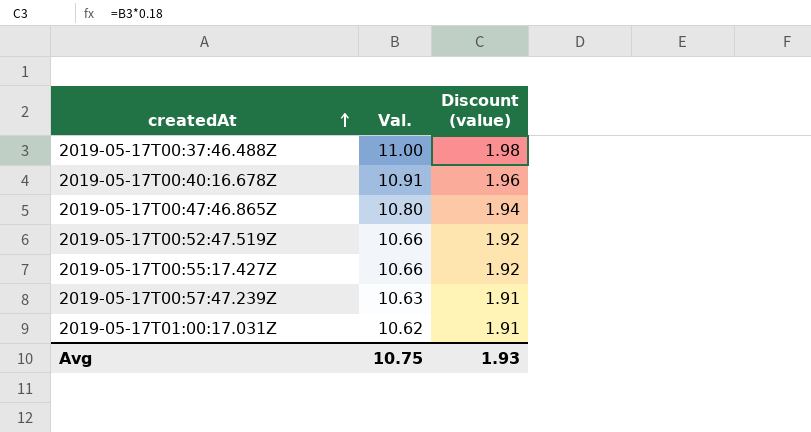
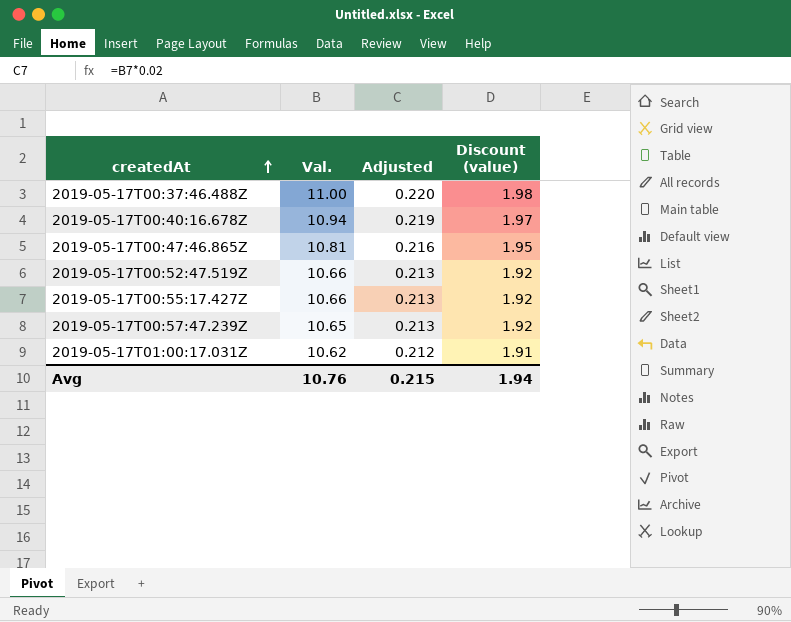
column Adjusted | formula: none -> [Val.] * 0.02
2019-05-17T00:40:16.678Z | Val.: 10.91 -> 10.94
2019-05-17T00:40:16.678Z | Discount (value): 1.96 -> 1.97
2019-05-17T00:47:46.865Z | Val.: 10.80 -> 10.81
2019-05-17T00:47:46.865Z | Discount (value): 1.94 -> 1.95
2019-05-17T00:57:47.239Z | Val.: 10.63 -> 10.65
2019-05-17T00:57:47.239Z | Discount (value): 1.91 -> 1.92
Avg | Val.: 10.75 -> 10.76
Avg | Discount (value): 1.93 -> 1.94

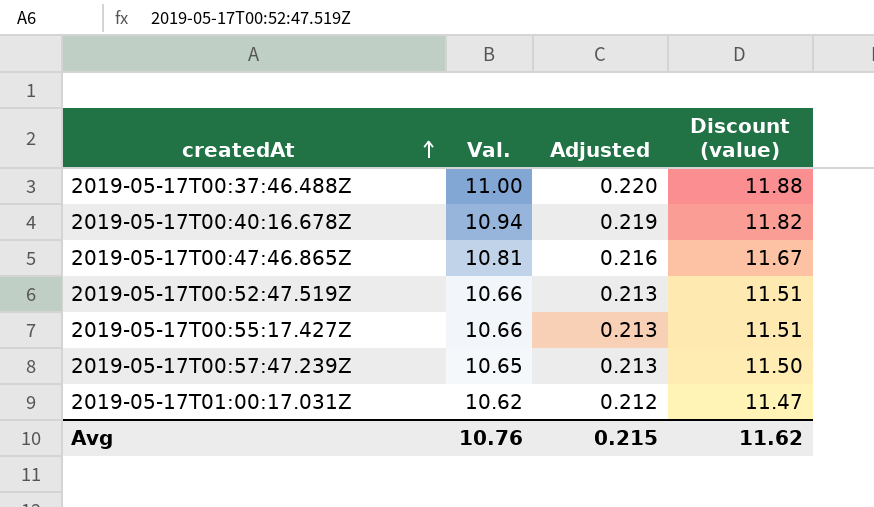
column Discount (value) | formula: [Val.] * 0.18 -> [Val.] * 1.08
Avg | Discount (value): 1.94 -> 11.62

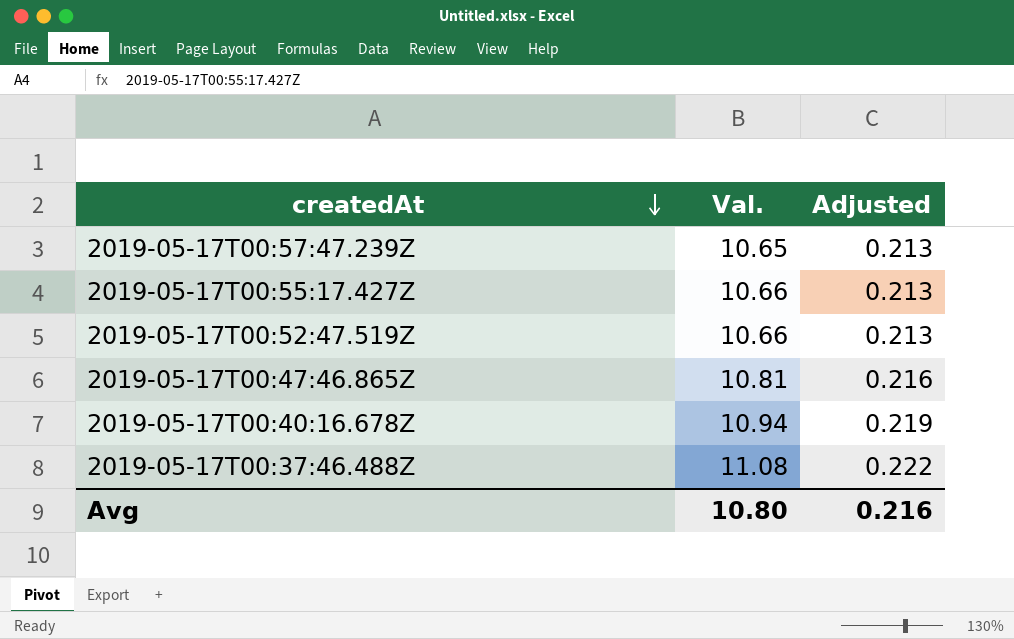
row order: createdAt ascending -> createdAt descending
column Discount (value) | formula: [Val.] * 1.08 -> none
row 2019-05-17T01:00:17.031Z: 10.62 | 0.212 | 11.47 -> none
2019-05-17T00:37:46.488Z | Val.: 11.00 -> 11.08
2019-05-17T00:37:46.488Z | Adjusted: 0.220 -> 0.222
Avg | Val.: 10.76 -> 10.80
Avg | Adjusted: 0.215 -> 0.216

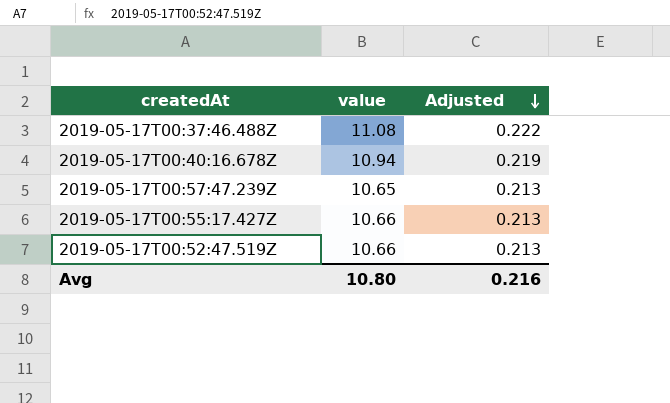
row order: createdAt descending -> Adjusted descending
column name: Val. -> value
row 2019-05-17T00:47:46.865Z: 10.81 | 0.216 -> none

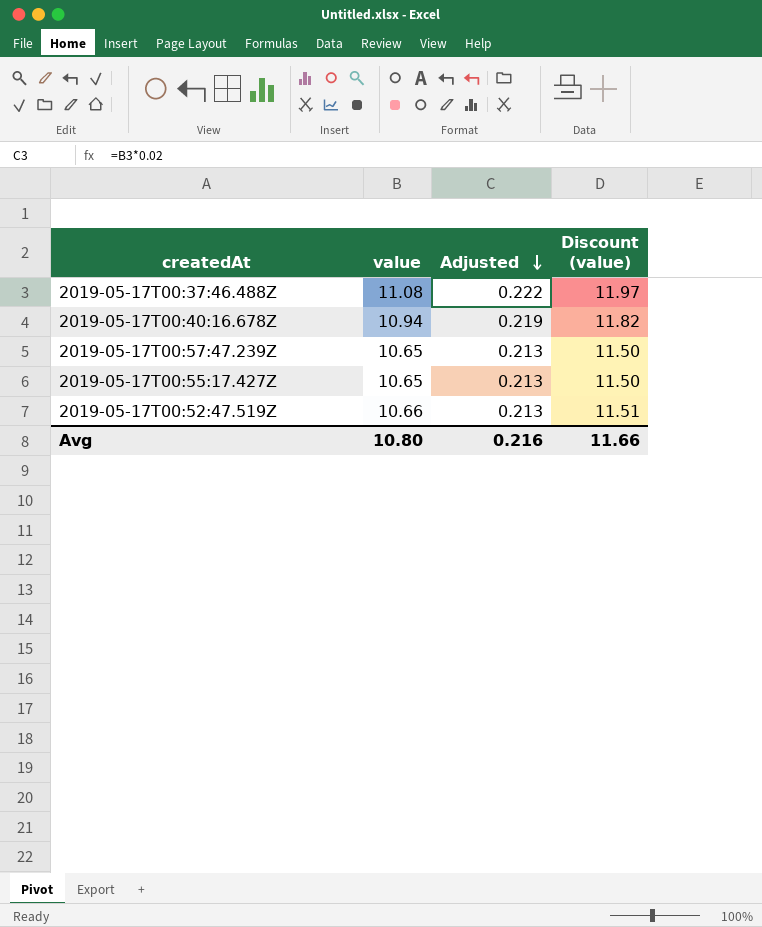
column Discount (value) | formula: none -> [value] * 1.08
2019-05-17T00:55:17.427Z | value: 10.66 -> 10.65

